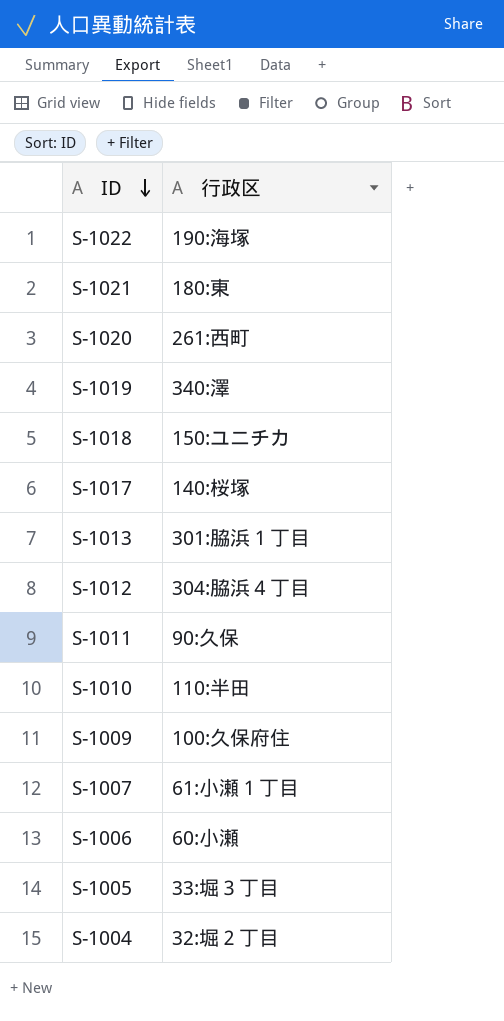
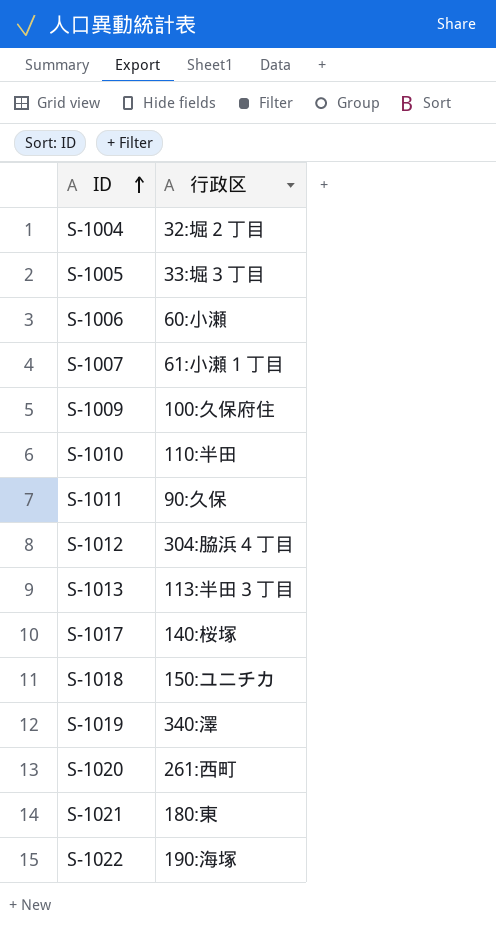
row order: ID descending -> ID ascending
S-1013 | 行政区: 301:脇浜１丁目 -> 113:半田３丁目

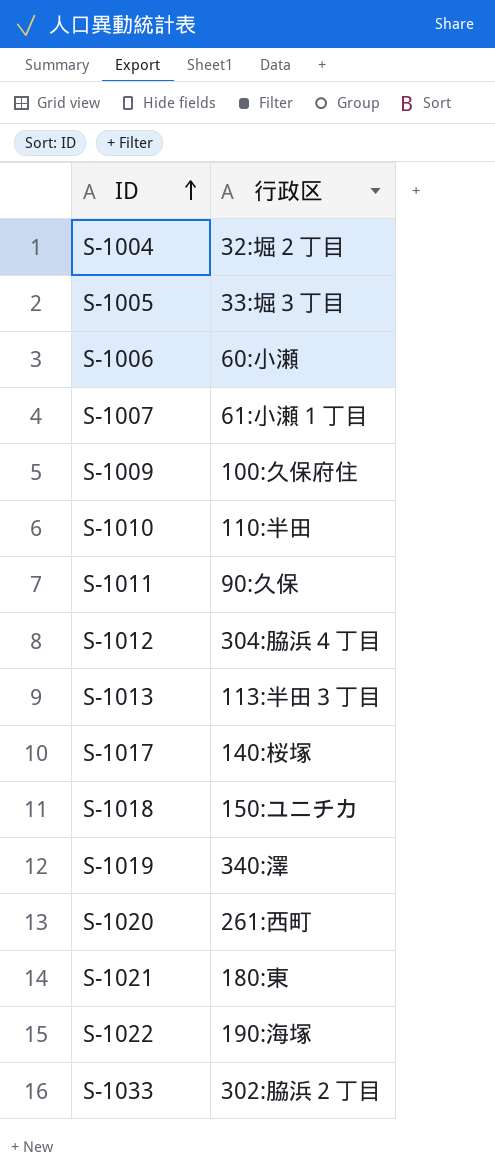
row S-1033: none -> 302:脇浜２丁目

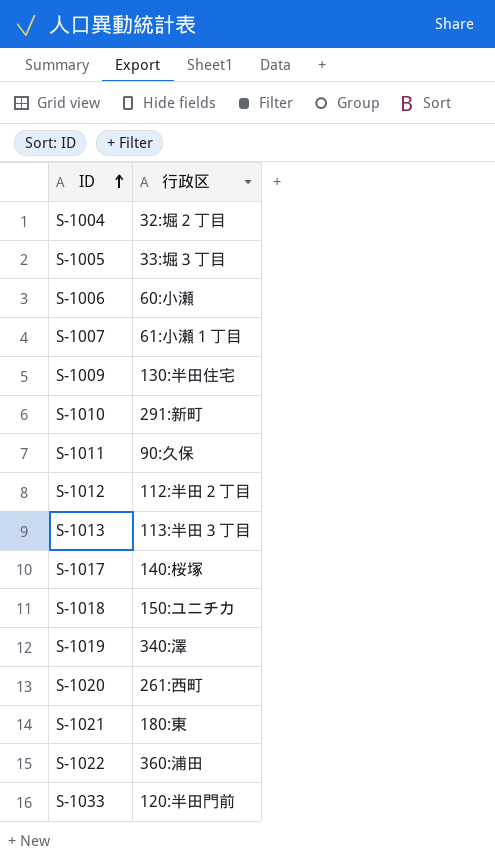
S-1009 | 行政区: 100:久保府住 -> 130:半田住宅
S-1010 | 行政区: 110:半田 -> 291:新町
S-1012 | 行政区: 304:脇浜４丁目 -> 112:半田２丁目
S-1022 | 行政区: 190:海塚 -> 360:浦田
S-1033 | 行政区: 302:脇浜２丁目 -> 120:半田門前

